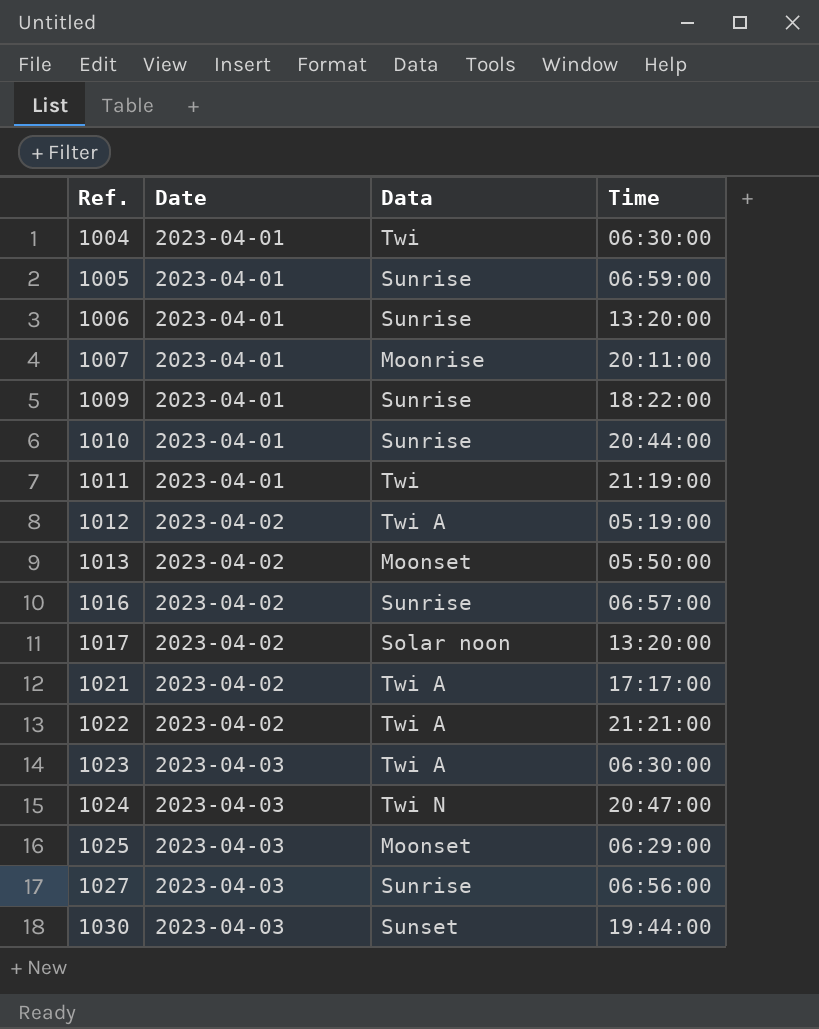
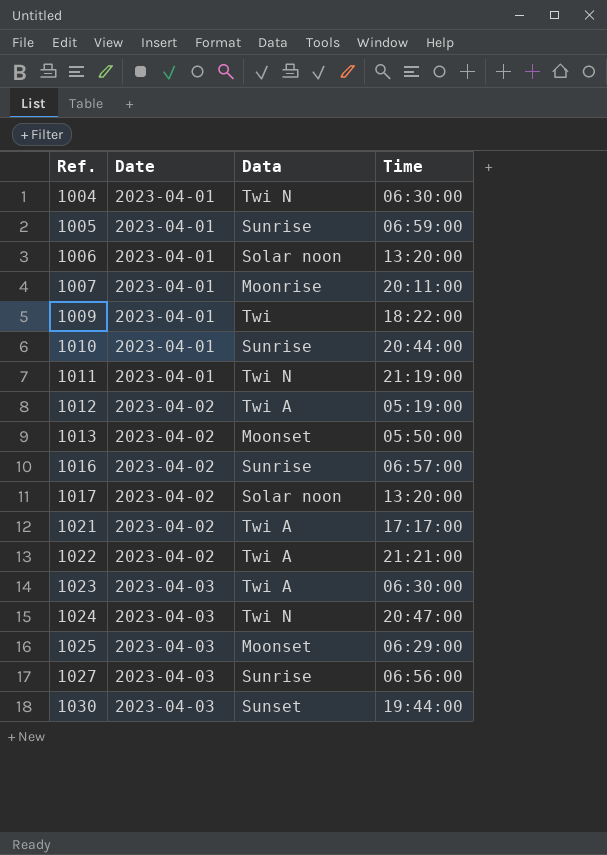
1004 | Data: Twi -> Twi N
1006 | Data: Sunrise -> Solar noon
1009 | Data: Sunrise -> Twi
1011 | Data: Twi -> Twi N

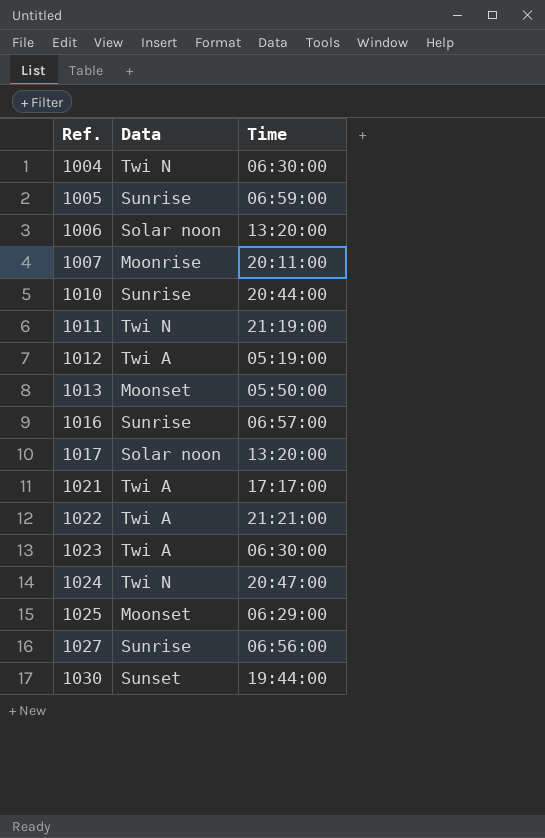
column Date | position: 2 -> none
row 1009: 2023-04-01 | Twi | 18:22:00 -> none

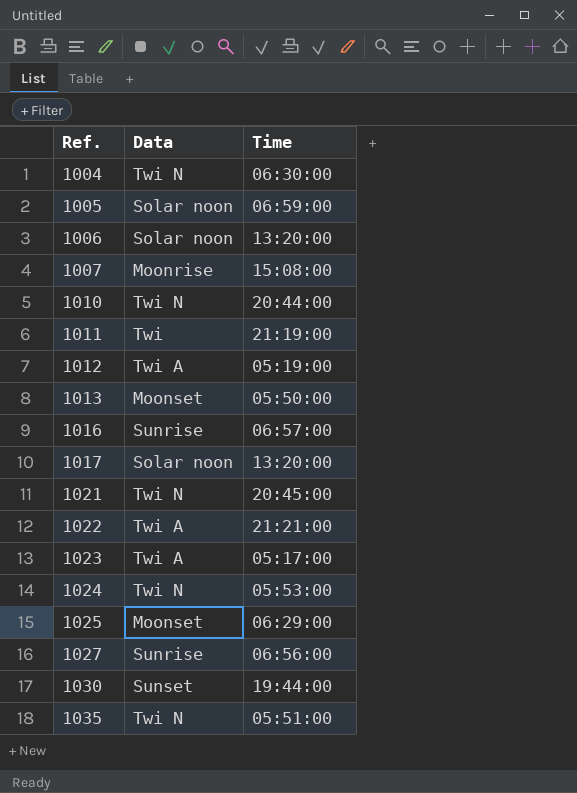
1005 | Data: Sunrise -> Solar noon
1007 | Time: 20:11:00 -> 15:08:00
1010 | Data: Sunrise -> Twi N
1011 | Data: Twi N -> Twi
1021 | Data: Twi A -> Twi N
1021 | Time: 17:17:00 -> 20:45:00
1023 | Time: 06:30:00 -> 05:17:00
1024 | Time: 20:47:00 -> 05:53:00
row 1035: none -> Twi N | 05:51:00

